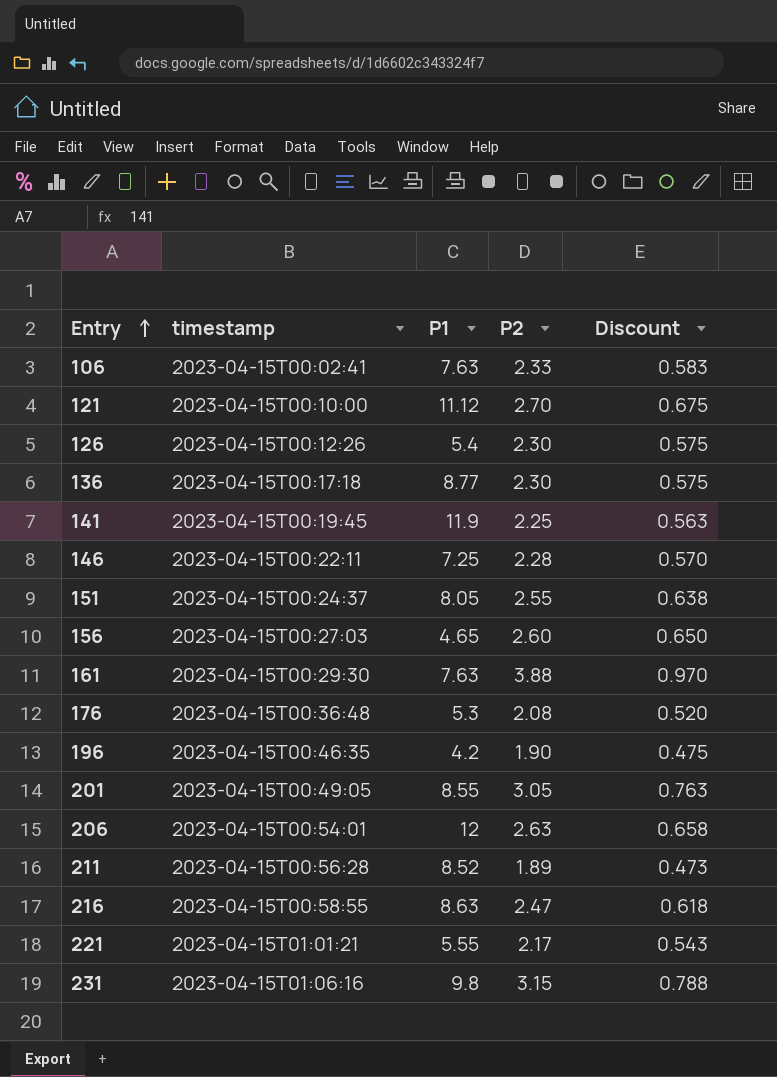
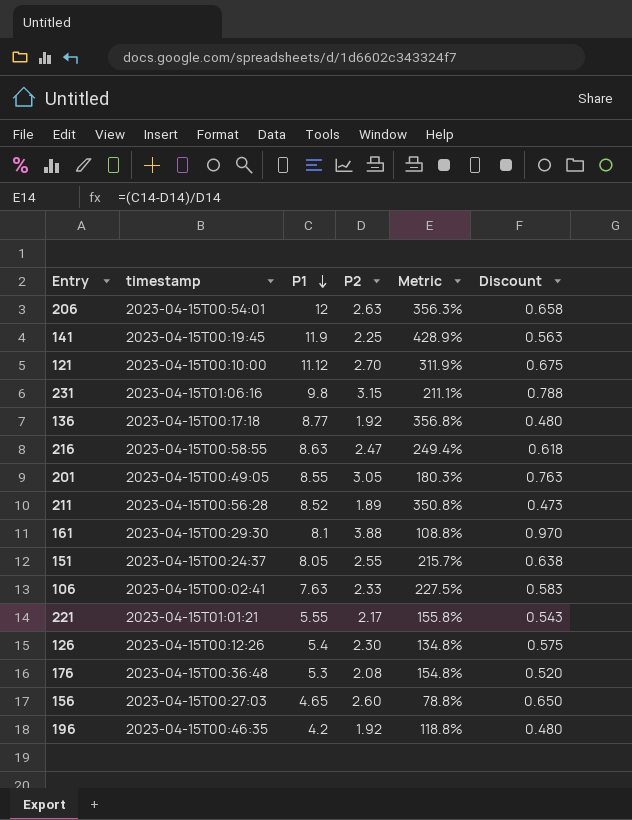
row order: Entry ascending -> P1 descending
column Metric | formula: none -> ([P1] - [P2]) / [P2]
row 146: 2023-04-15T00:22:11 | 7.25 | 2.28 | 0.570 -> none
136 | P2: 2.30 -> 1.92
136 | Discount: 0.575 -> 0.480
161 | P1: 7.63 -> 8.1
196 | P2: 1.90 -> 1.92
196 | Discount: 0.475 -> 0.480

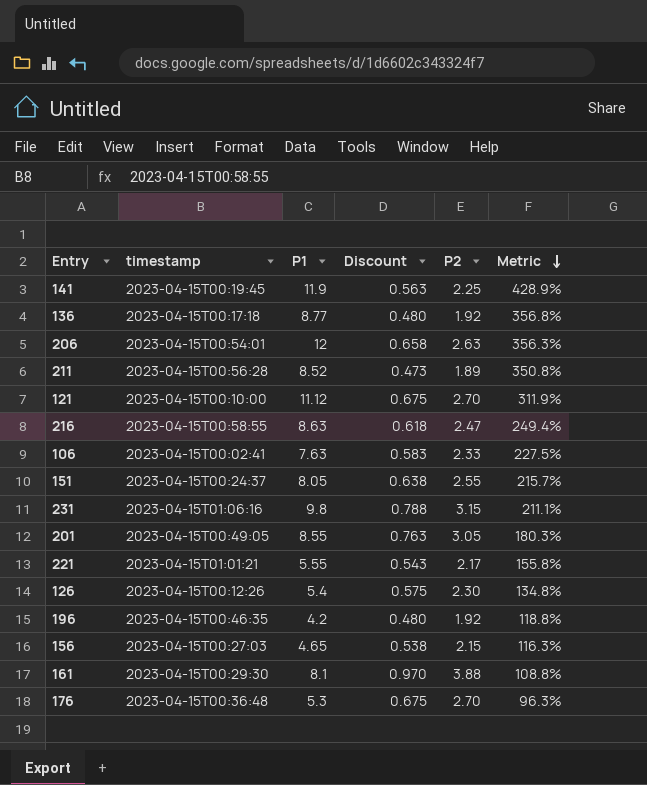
row order: P1 descending -> Metric descending
column Discount | position: 6 -> 4
156 | Discount: 0.650 -> 0.538
156 | P2: 2.60 -> 2.15
156 | Metric: 78.8% -> 116.3%
176 | Discount: 0.520 -> 0.675
176 | P2: 2.08 -> 2.70
176 | Metric: 154.8% -> 96.3%

